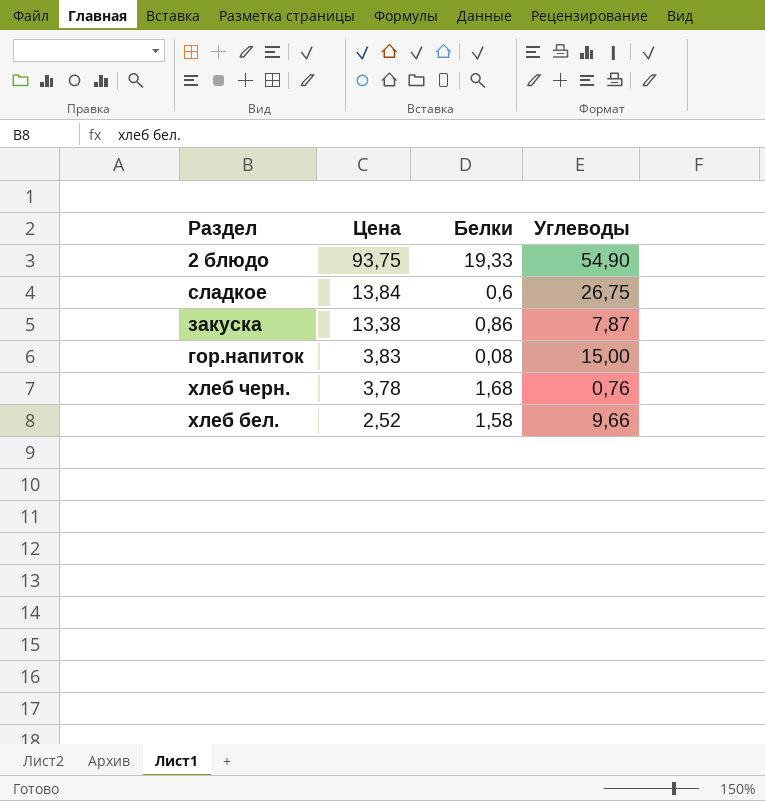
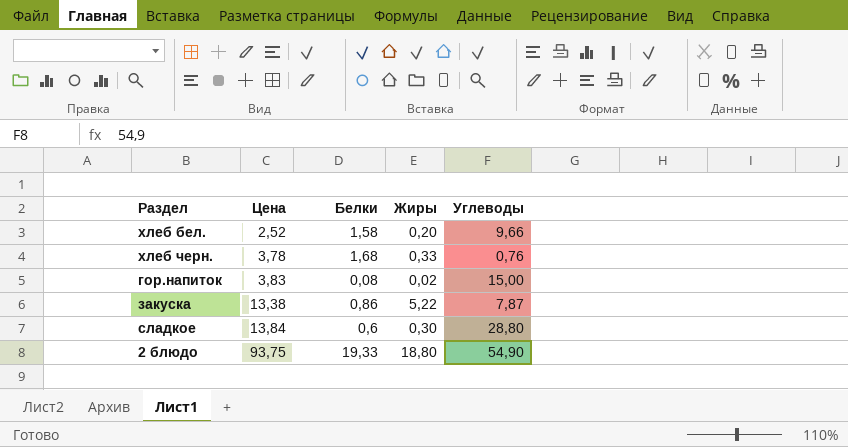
row order: Цена descending -> Цена ascending
column Жиры | position: none -> 4
сладкое | Углеводы: 26,75 -> 28,80

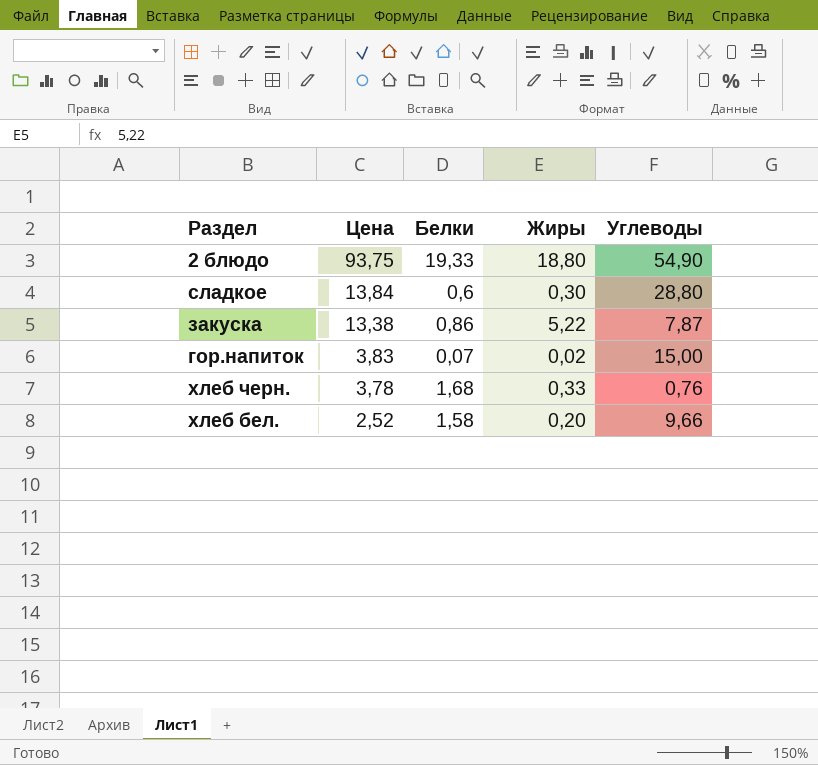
row order: Цена ascending -> Цена descending
гор.напиток | Белки: 0,08 -> 0,07

